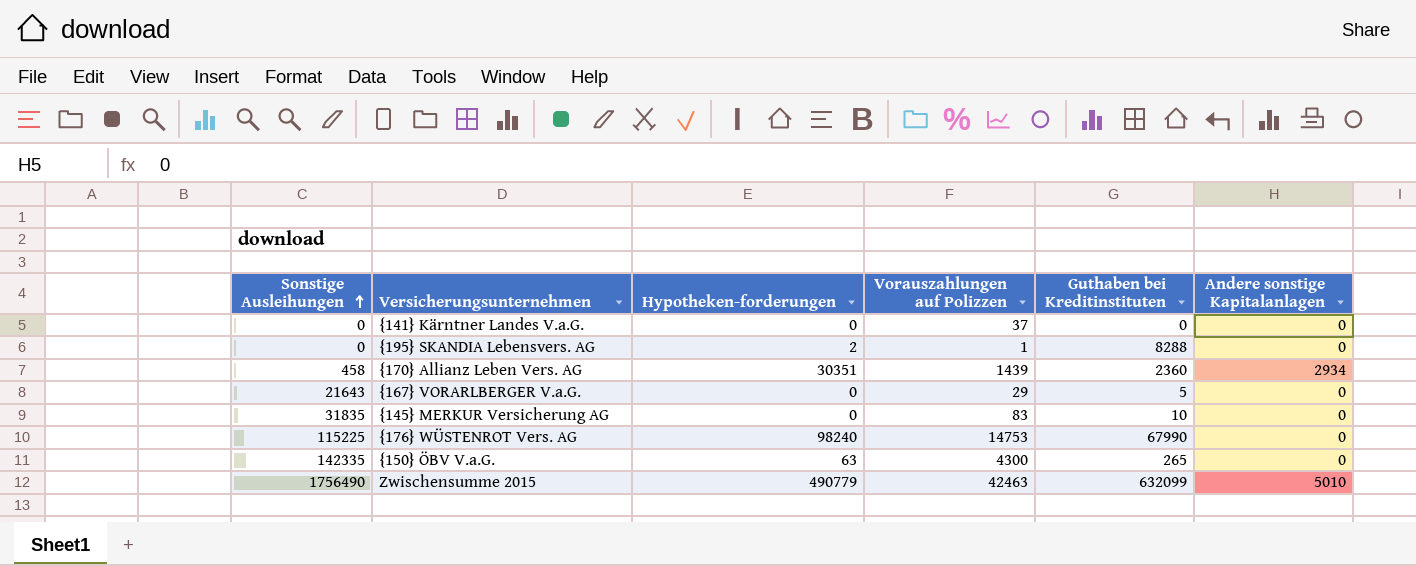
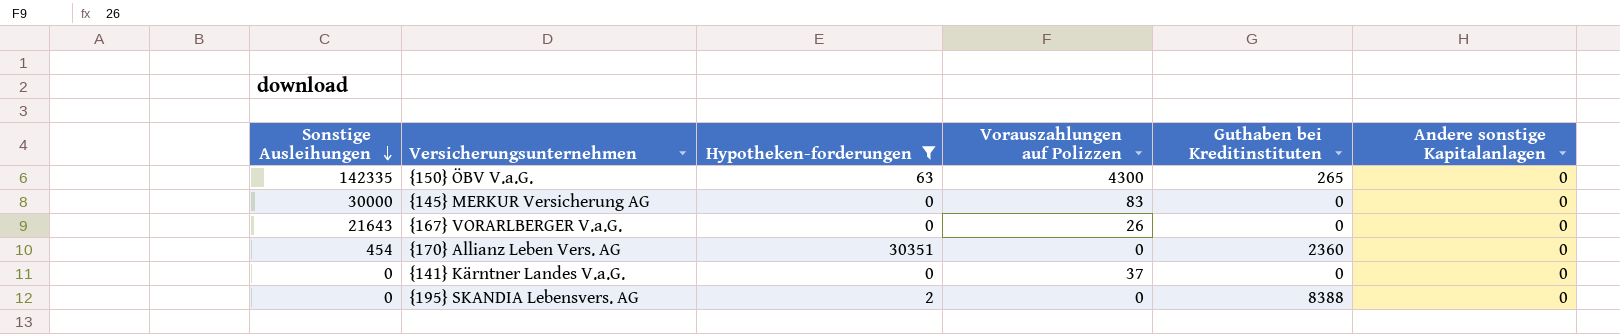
filter: none -> Hypotheken-forderungen <= 30351
row order: Sonstige Ausleihungen ascending -> Sonstige Ausleihungen descending
{145} MERKUR Versicherung AG | Sonstige Ausleihungen: 31835 -> 30000
{145} MERKUR Versicherung AG | Guthaben bei Kreditinstituten: 10 -> 0
{167} VORARLBERGER V.a.G. | Vorauszahlungen auf Polizzen: 29 -> 26
{167} VORARLBERGER V.a.G. | Guthaben bei Kreditinstituten: 5 -> 0
{170} Allianz Leben Vers. AG | Sonstige Ausleihungen: 458 -> 454
{170} Allianz Leben Vers. AG | Vorauszahlungen auf Polizzen: 1439 -> 0
{170} Allianz Leben Vers. AG | Andere sonstige Kapitalanlagen: 2934 -> 0
{195} SKANDIA Lebensvers. AG | Vorauszahlungen auf Polizzen: 1 -> 0
{195} SKANDIA Lebensvers. AG | Guthaben bei Kreditinstituten: 8288 -> 8388

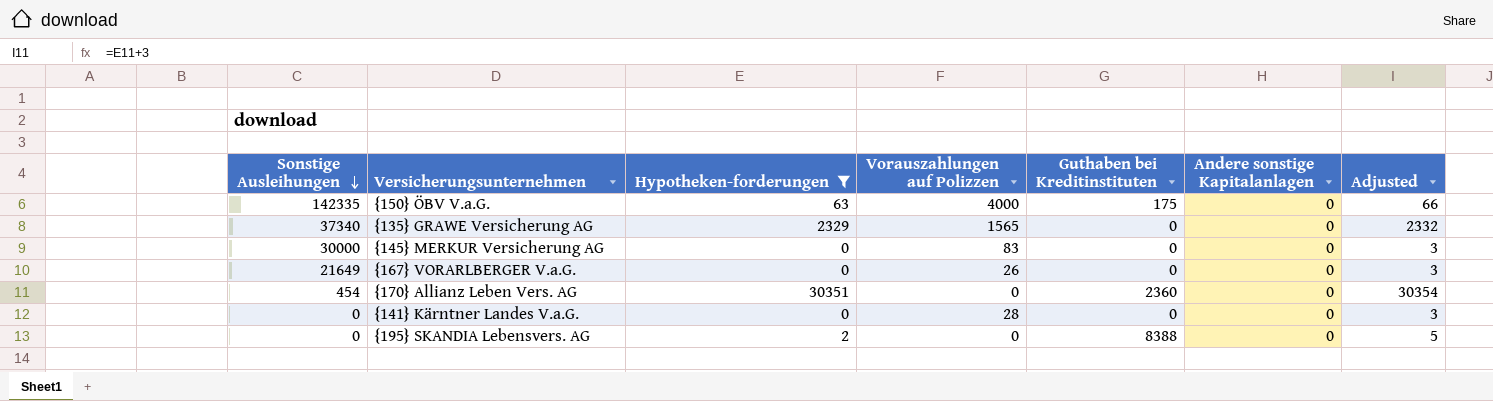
column Adjusted | formula: none -> [Hypotheken-forderungen] + 3
{150} ÖBV V.a.G. | Vorauszahlungen auf Polizzen: 4300 -> 4000
{150} ÖBV V.a.G. | Guthaben bei Kreditinstituten: 265 -> 175
row {135} GRAWE Versicherung AG: none -> 37340 | 2329 | 1565 | 0 | 0 | 2332
{167} VORARLBERGER V.a.G. | Sonstige Ausleihungen: 21643 -> 21649
{141} Kärntner Landes V.a.G. | Vorauszahlungen auf Polizzen: 37 -> 28

